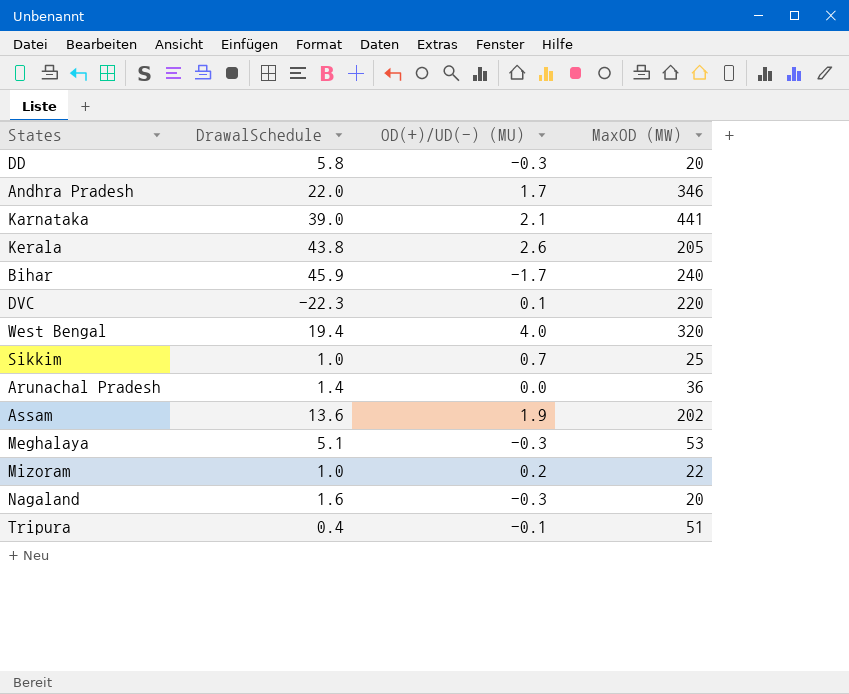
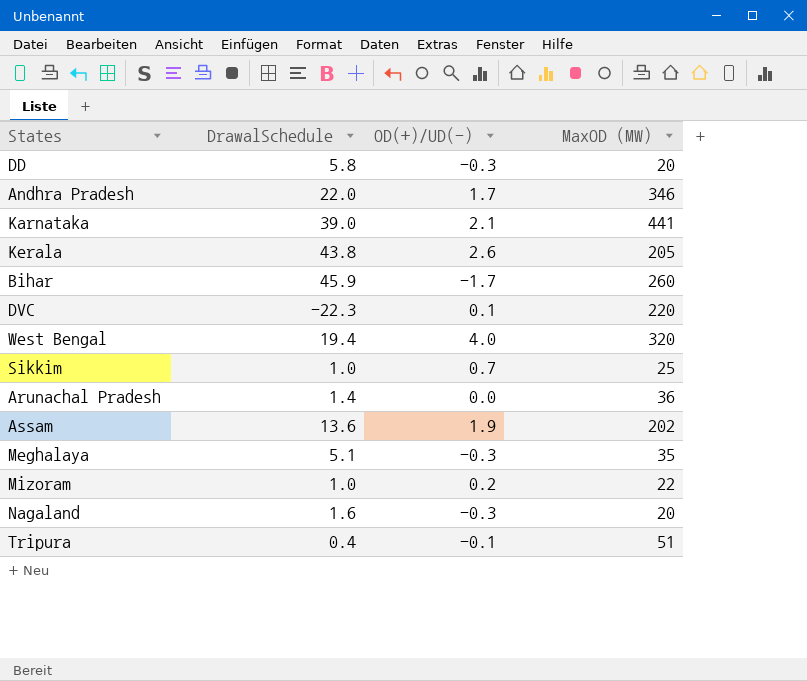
column name: OD(+)/UD(-) (MU) -> OD(+)/UD(-)
Bihar | MaxOD (MW): 240 -> 260
Meghalaya | MaxOD (MW): 53 -> 35

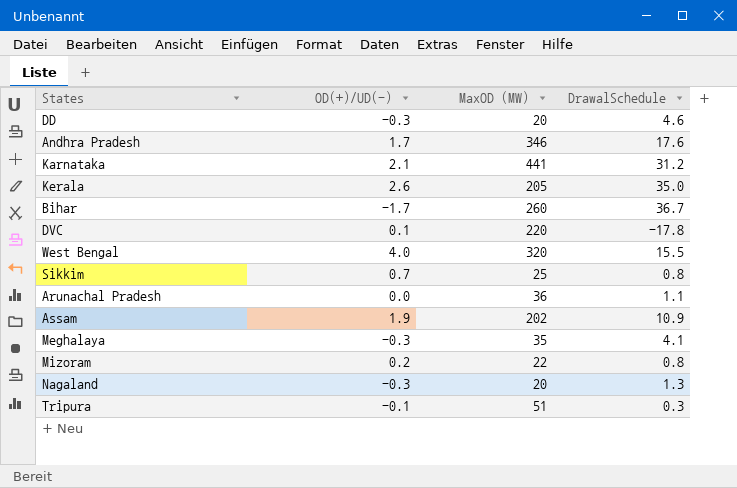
column DrawalSchedule | position: 2 -> 4
DD | DrawalSchedule: 5.8 -> 4.6
Andhra Pradesh | DrawalSchedule: 22.0 -> 17.6
Karnataka | DrawalSchedule: 39.0 -> 31.2
Kerala | DrawalSchedule: 43.8 -> 35.0
Bihar | DrawalSchedule: 45.9 -> 36.7
DVC | DrawalSchedule: -22.3 -> -17.8
West Bengal | DrawalSchedule: 19.4 -> 15.5
Sikkim | DrawalSchedule: 1.0 -> 0.8
Arunachal Pradesh | DrawalSchedule: 1.4 -> 1.1
Assam | DrawalSchedule: 13.6 -> 10.9
Meghalaya | DrawalSchedule: 5.1 -> 4.1
Mizoram | DrawalSchedule: 1.0 -> 0.8
Nagaland | DrawalSchedule: 1.6 -> 1.3
Tripura | DrawalSchedule: 0.4 -> 0.3

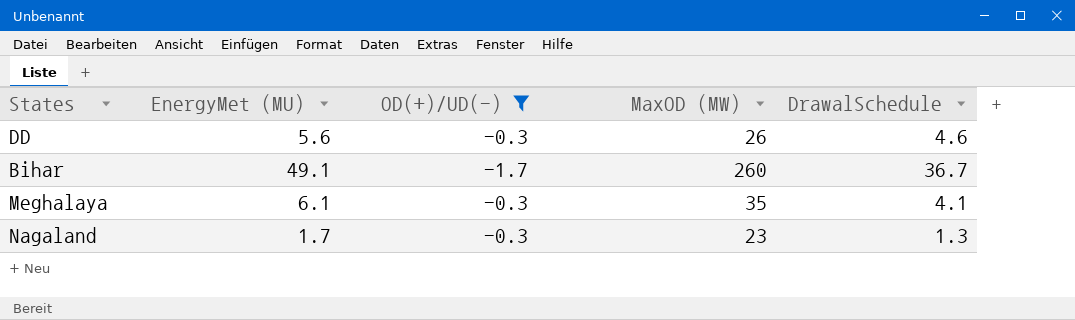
filter: none -> OD(+)/UD(-) <= -0.3
column EnergyMet (MU) | position: none -> 2
DD | MaxOD (MW): 20 -> 26
Nagaland | MaxOD (MW): 20 -> 23

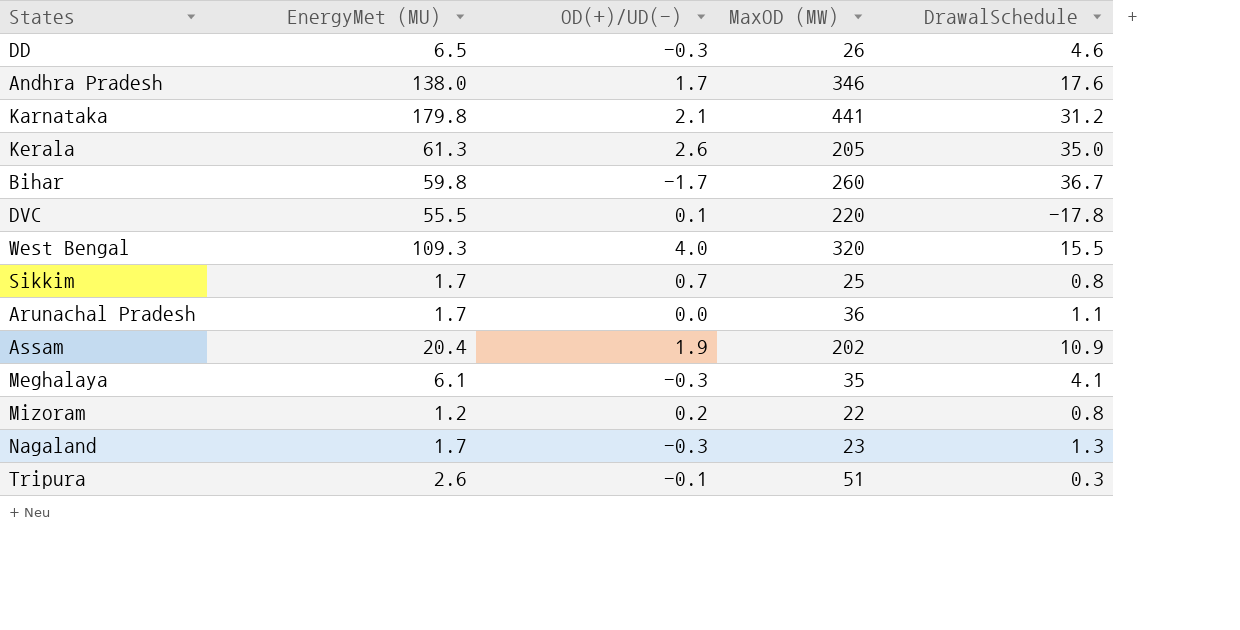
filter: OD(+)/UD(-) <= -0.3 -> none
DD | EnergyMet (MU): 5.6 -> 6.5
Bihar | EnergyMet (MU): 49.1 -> 59.8

